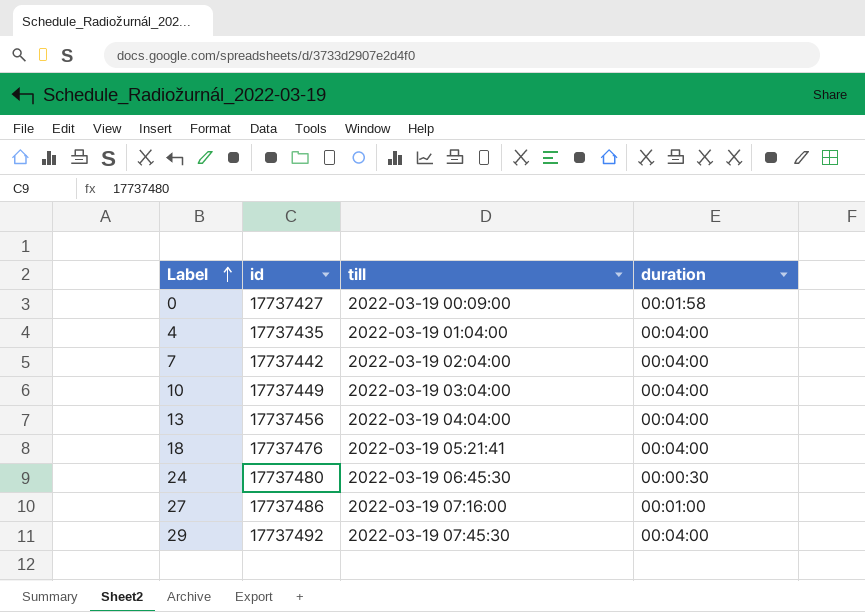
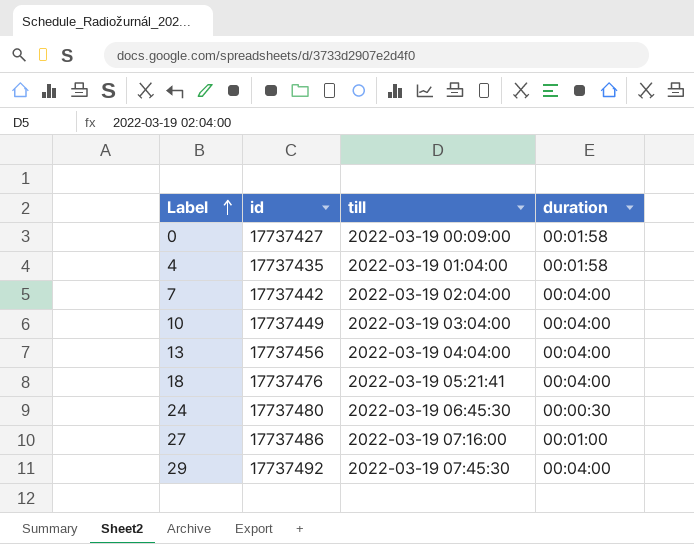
4 | duration: 00:04:00 -> 00:01:58

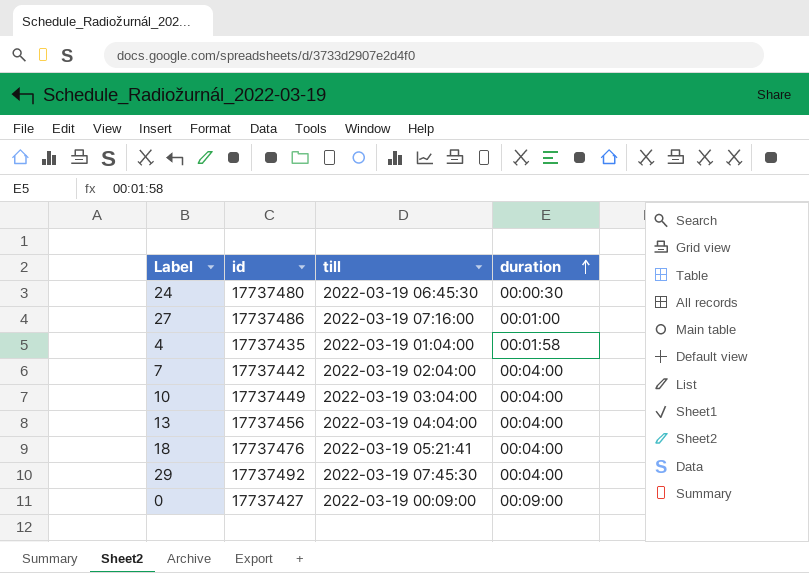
row order: Label ascending -> duration ascending
0 | duration: 00:01:58 -> 00:09:00

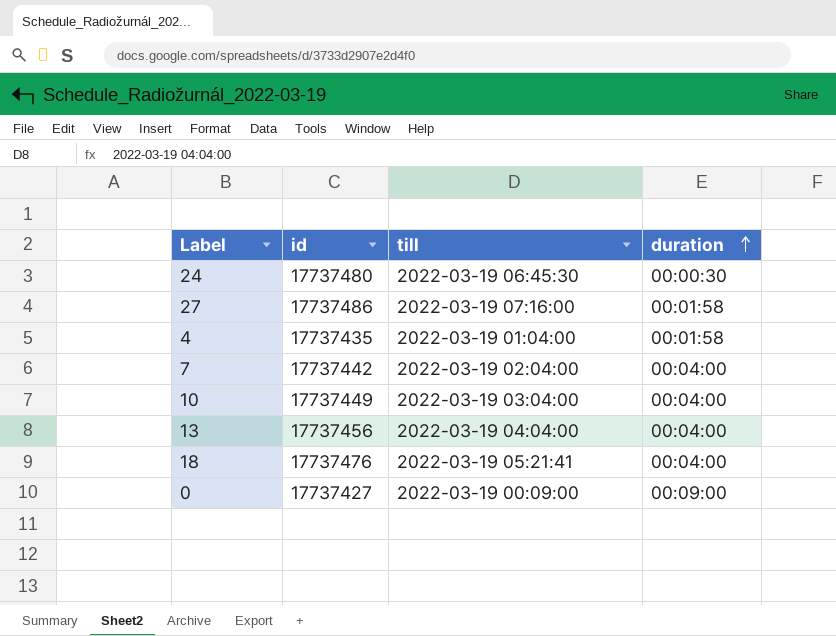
row 29: 17737492 | 2022-03-19 07:45:30 | 00:04:00 -> none
27 | duration: 00:01:00 -> 00:01:58

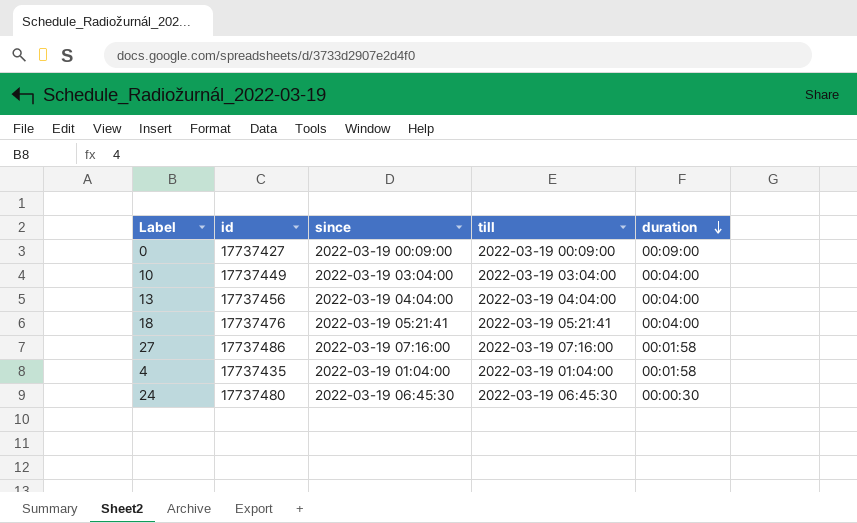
row order: duration ascending -> duration descending
column since | position: none -> 3
row 7: 17737442 | 2022-03-19 02:04:00 | 00:04:00 -> none

